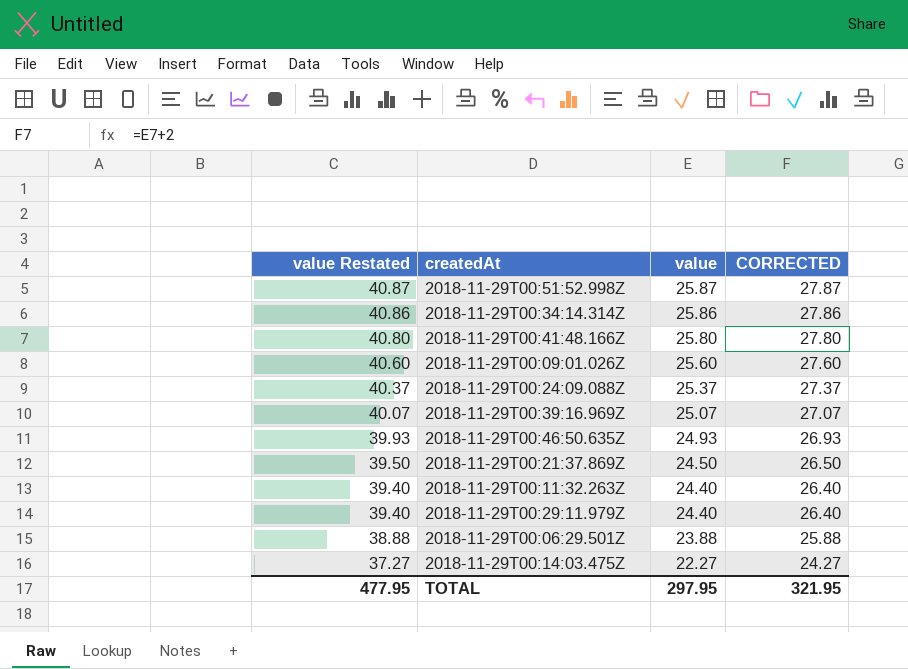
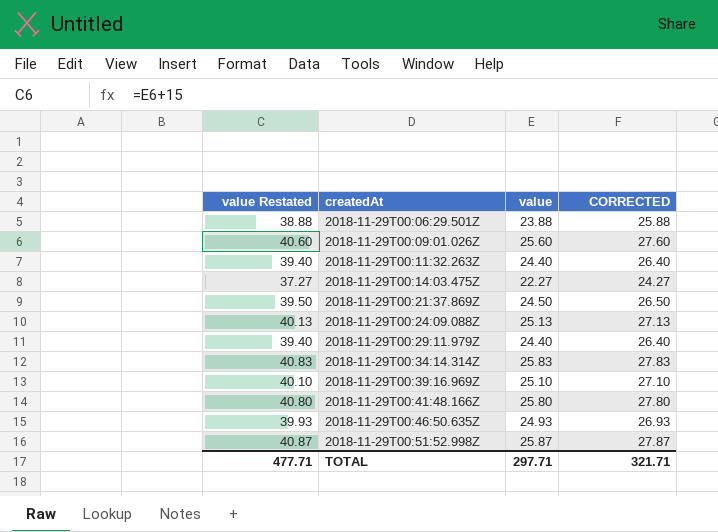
row order: value Restated descending -> createdAt ascending
2018-11-29T00:24:09.088Z | value Restated: 40.37 -> 40.13
2018-11-29T00:24:09.088Z | value: 25.37 -> 25.13
2018-11-29T00:24:09.088Z | CORRECTED: 27.37 -> 27.13
2018-11-29T00:34:14.314Z | value Restated: 40.86 -> 40.83
2018-11-29T00:34:14.314Z | value: 25.86 -> 25.83
2018-11-29T00:34:14.314Z | CORRECTED: 27.86 -> 27.83
2018-11-29T00:39:16.969Z | value Restated: 40.07 -> 40.10
2018-11-29T00:39:16.969Z | value: 25.07 -> 25.10
2018-11-29T00:39:16.969Z | CORRECTED: 27.07 -> 27.10
TOTAL | value Restated: 477.95 -> 477.71
TOTAL | value: 297.95 -> 297.71
TOTAL | CORRECTED: 321.95 -> 321.71

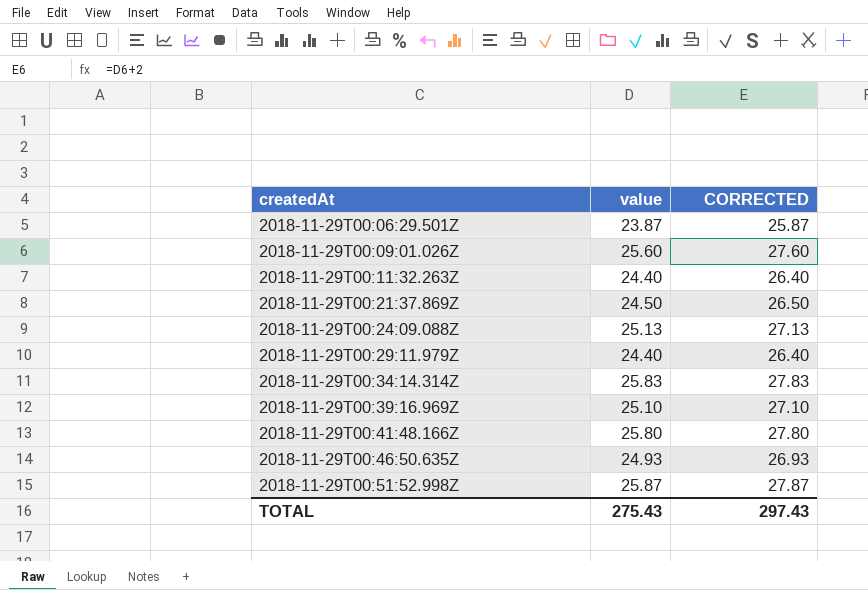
column value Restated | formula: [value] + 15 -> none
row 2018-11-29T00:14:03.475Z: 37.27 | 22.27 | 24.27 -> none
2018-11-29T00:06:29.501Z | value: 23.88 -> 23.87
2018-11-29T00:06:29.501Z | CORRECTED: 25.88 -> 25.87
TOTAL | value: 297.71 -> 275.43
TOTAL | CORRECTED: 321.71 -> 297.43

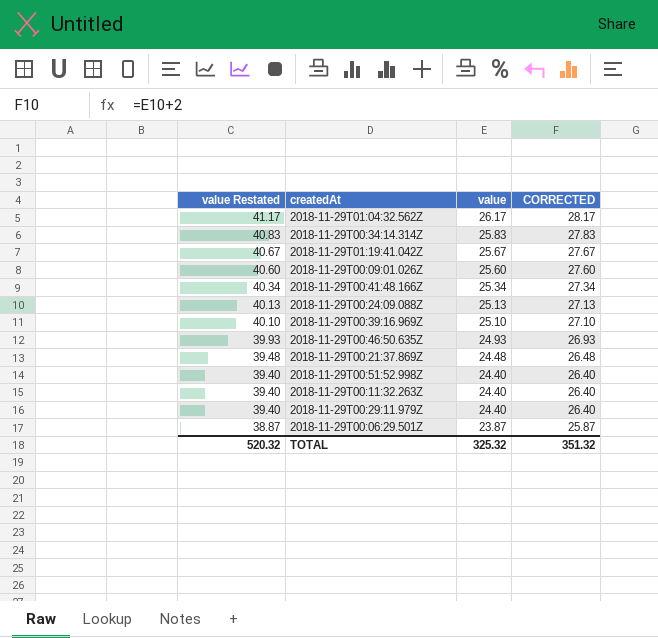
row order: createdAt ascending -> value Restated descending
column value Restated | formula: none -> [value] + 15
row 2018-11-29T01:04:32.562Z: none -> 41.17 | 26.17 | 28.17
row 2018-11-29T01:19:41.042Z: none -> 40.67 | 25.67 | 27.67
2018-11-29T00:41:48.166Z | value: 25.80 -> 25.34
2018-11-29T00:41:48.166Z | CORRECTED: 27.80 -> 27.34
2018-11-29T00:21:37.869Z | value: 24.50 -> 24.48
2018-11-29T00:21:37.869Z | CORRECTED: 26.50 -> 26.48
2018-11-29T00:51:52.998Z | value: 25.87 -> 24.40
2018-11-29T00:51:52.998Z | CORRECTED: 27.87 -> 26.40
TOTAL | value: 275.43 -> 325.32
TOTAL | CORRECTED: 297.43 -> 351.32

